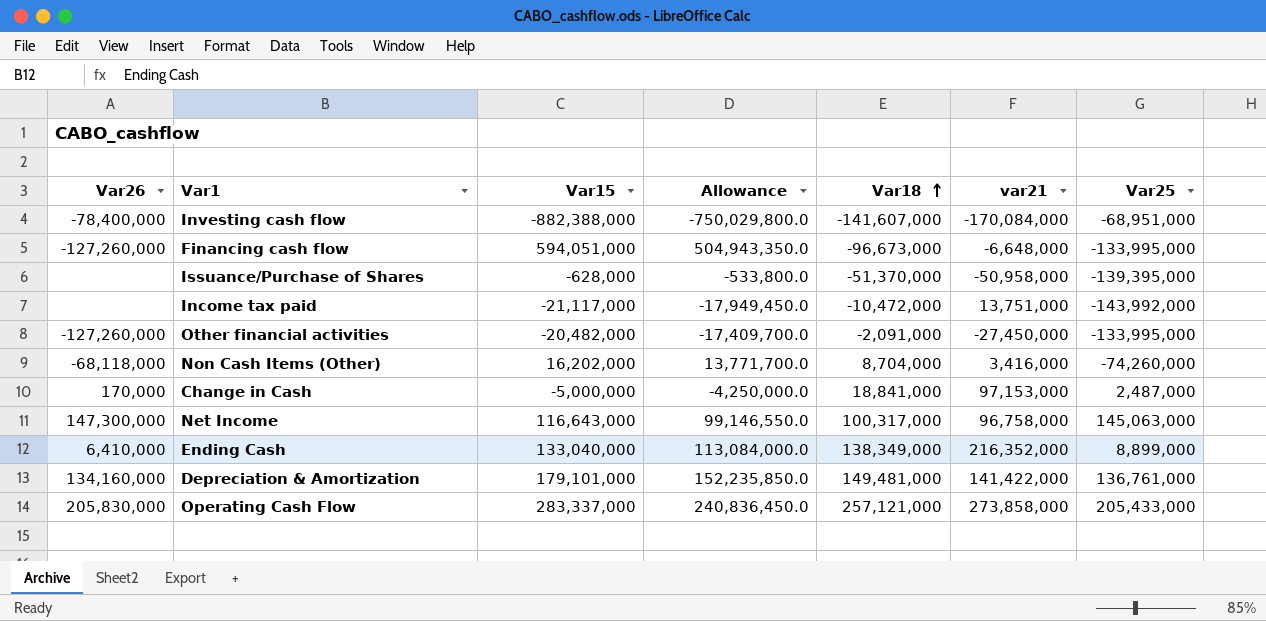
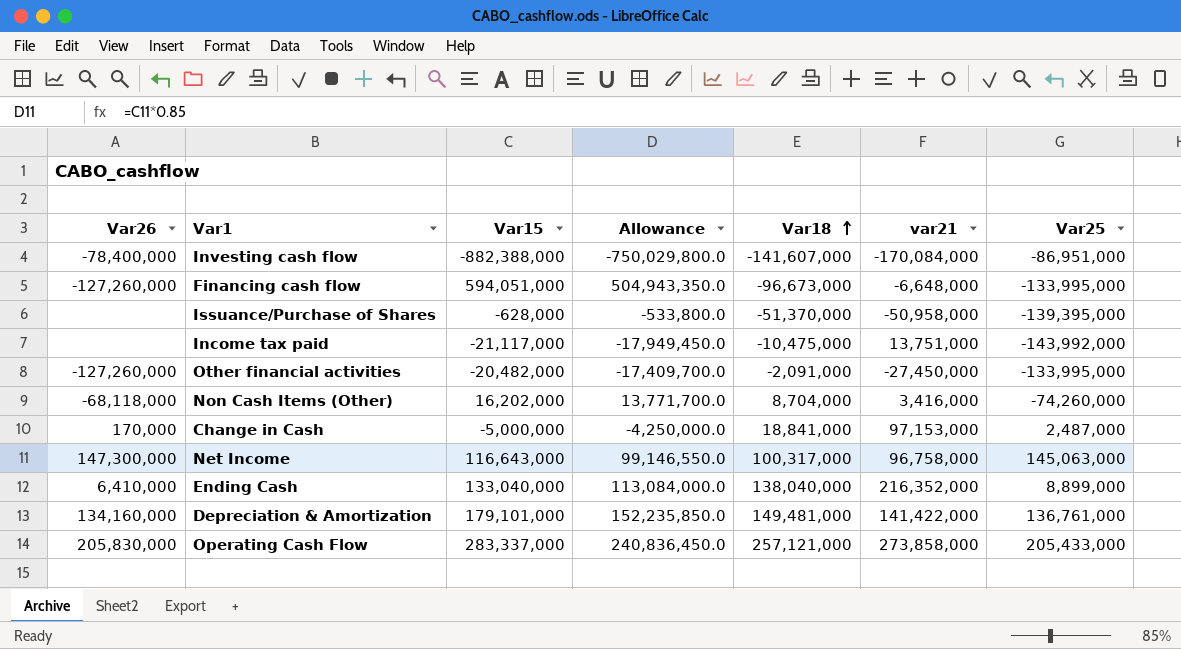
Investing cash flow | Var25: -68,951,000 -> -86,951,000
Income tax paid | Var18: -10,472,000 -> -10,475,000
Ending Cash | Var18: 138,349,000 -> 138,040,000

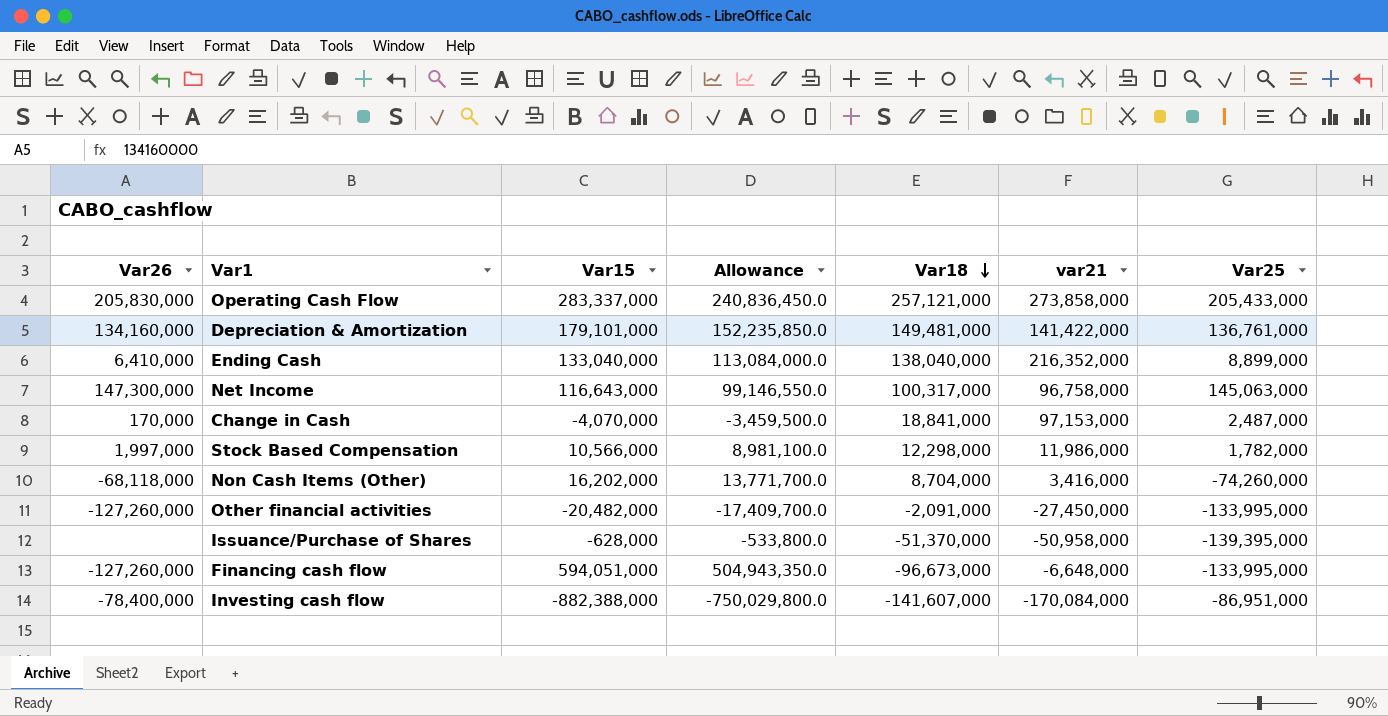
row order: Var18 ascending -> Var18 descending
row Income tax paid: none | -21,117,000 | -17,949,450.0 | -10,475,000 | 13,751,000 | -143,992,000 -> none
Change in Cash | Var15: -5,000,000 -> -4,070,000
Change in Cash | Allowance: -4,250,000.0 -> -3,459,500.0
row Stock Based Compensation: none -> 1,997,000 | 10,566,000 | 8,981,100.0 | 12,298,000 | 11,986,000 | 1,782,000

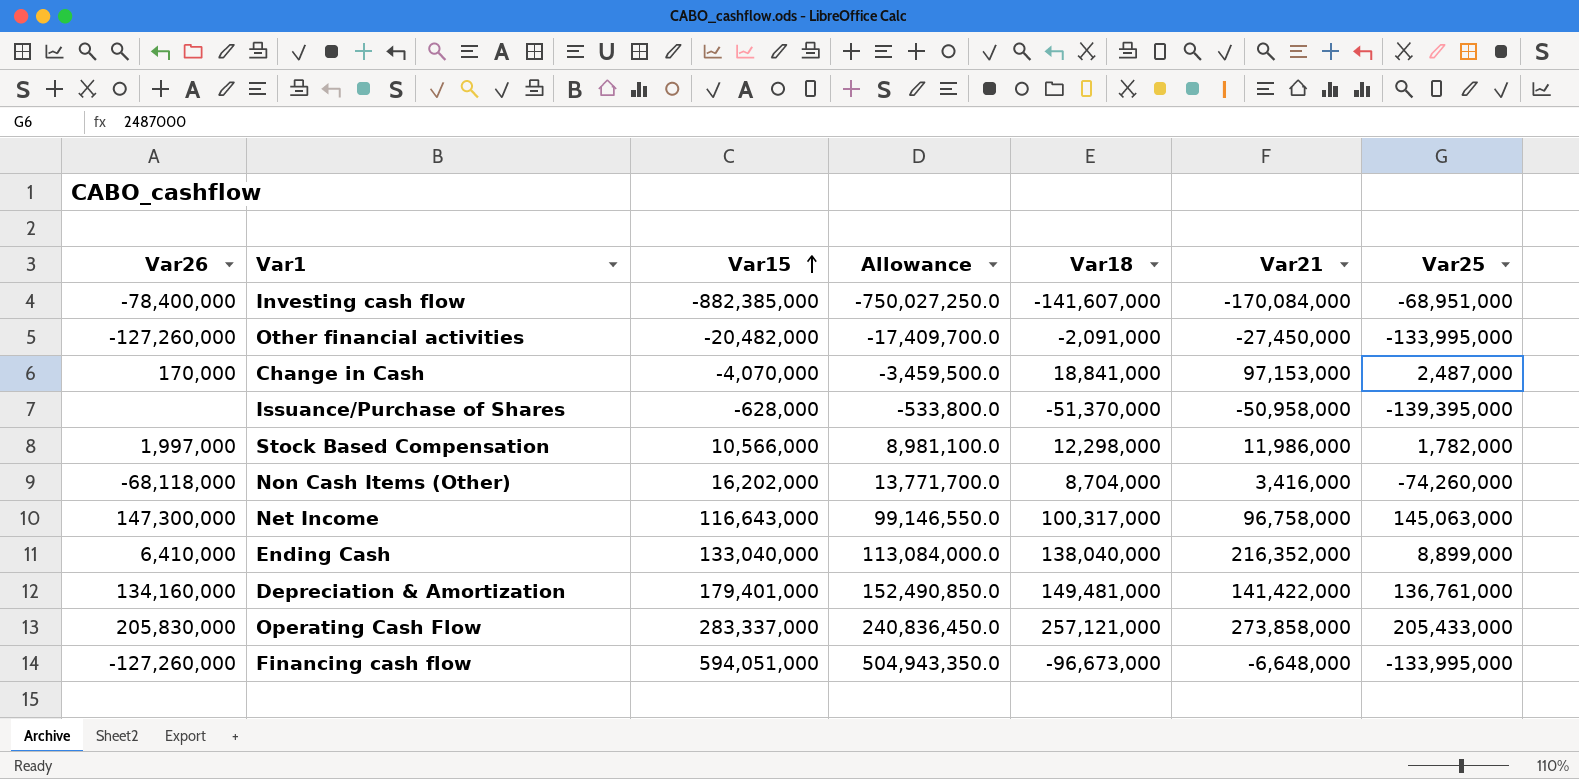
row order: Var18 descending -> Var15 ascending
column name: var21 -> Var21
Investing cash flow | Var15: -882,388,000 -> -882,385,000
Investing cash flow | Allowance: -750,029,800.0 -> -750,027,250.0
Investing cash flow | Var25: -86,951,000 -> -68,951,000
Depreciation & Amortization | Var15: 179,101,000 -> 179,401,000
Depreciation & Amortization | Allowance: 152,235,850.0 -> 152,490,850.0

